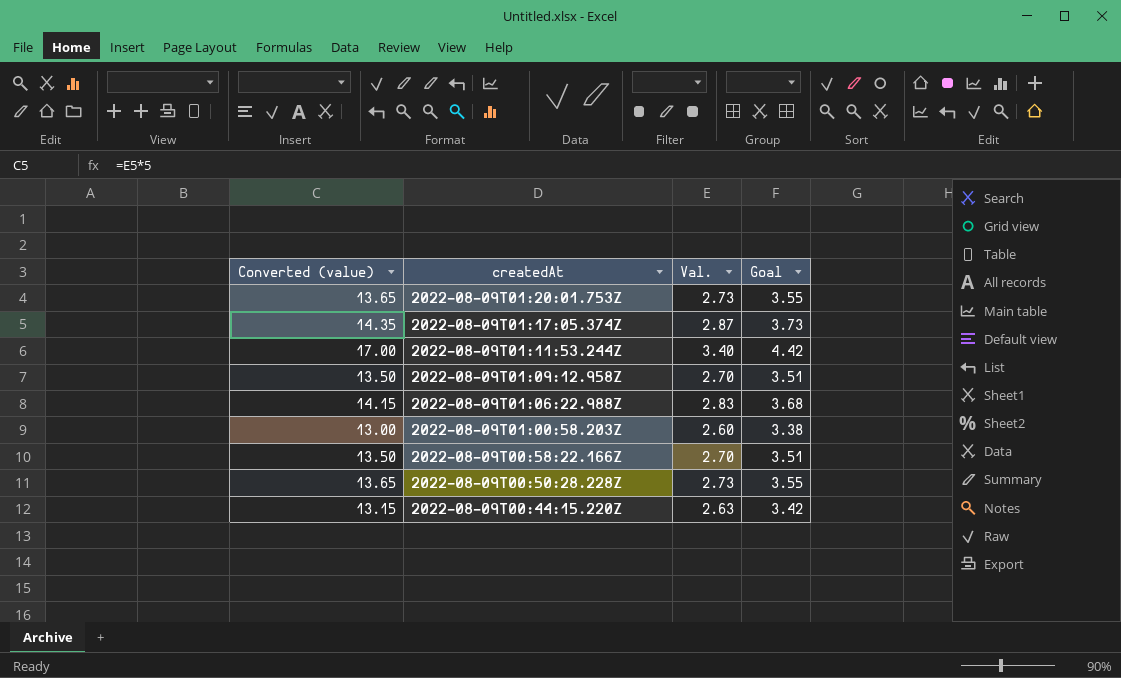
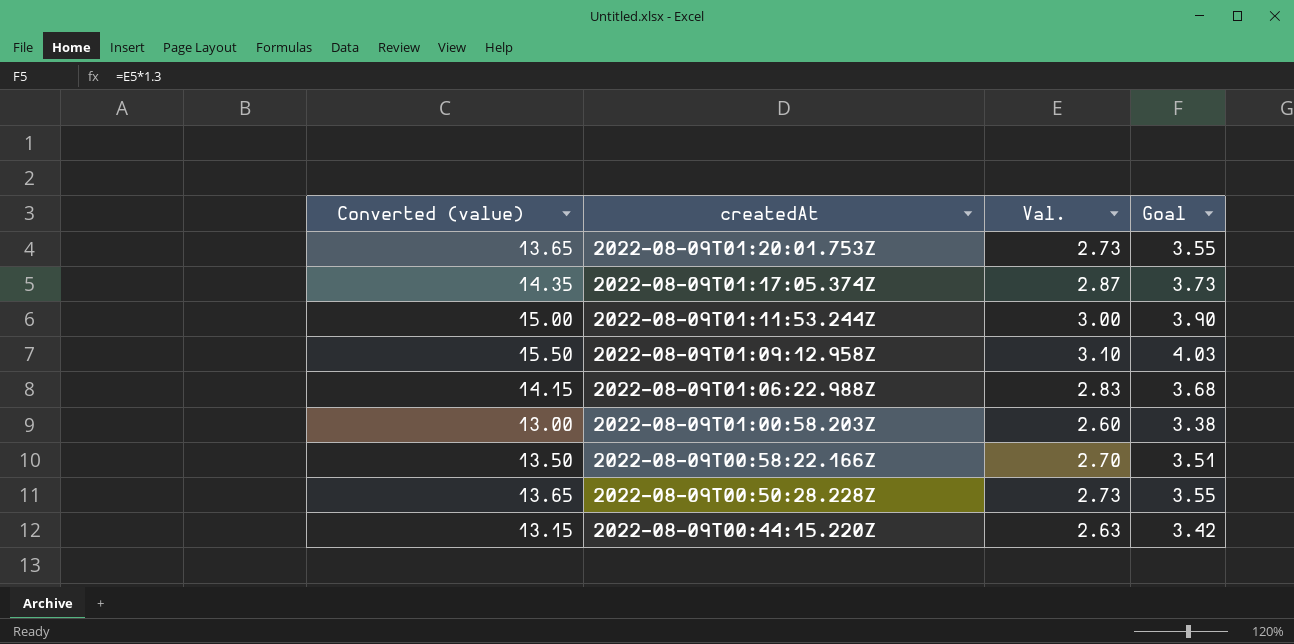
2022-08-09T01:11:53.244Z | Converted (value): 17.00 -> 15.00
2022-08-09T01:11:53.244Z | Val.: 3.40 -> 3.00
2022-08-09T01:11:53.244Z | Goal: 4.42 -> 3.90
2022-08-09T01:09:12.958Z | Converted (value): 13.50 -> 15.50
2022-08-09T01:09:12.958Z | Val.: 2.70 -> 3.10
2022-08-09T01:09:12.958Z | Goal: 3.51 -> 4.03

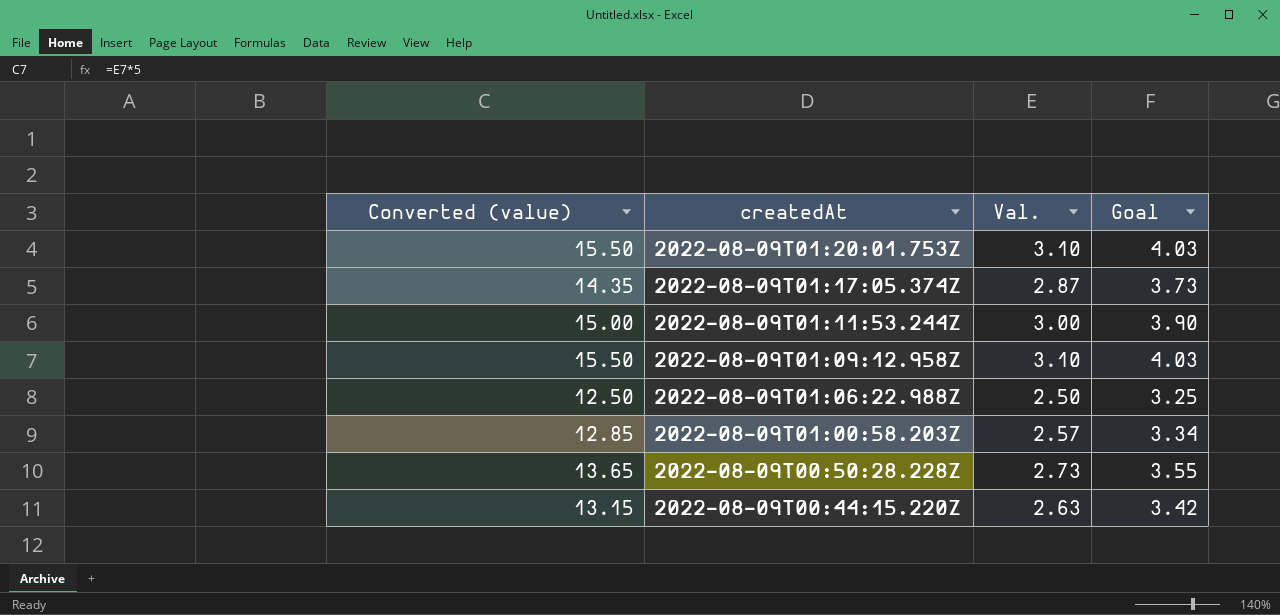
row 2022-08-09T00:58:22.166Z: 13.50 | 2.70 | 3.51 -> none
2022-08-09T01:20:01.753Z | Converted (value): 13.65 -> 15.50
2022-08-09T01:20:01.753Z | Val.: 2.73 -> 3.10
2022-08-09T01:20:01.753Z | Goal: 3.55 -> 4.03
2022-08-09T01:06:22.988Z | Converted (value): 14.15 -> 12.50
2022-08-09T01:06:22.988Z | Val.: 2.83 -> 2.50
2022-08-09T01:06:22.988Z | Goal: 3.68 -> 3.25
2022-08-09T01:00:58.203Z | Converted (value): 13.00 -> 12.85
2022-08-09T01:00:58.203Z | Val.: 2.60 -> 2.57
2022-08-09T01:00:58.203Z | Goal: 3.38 -> 3.34

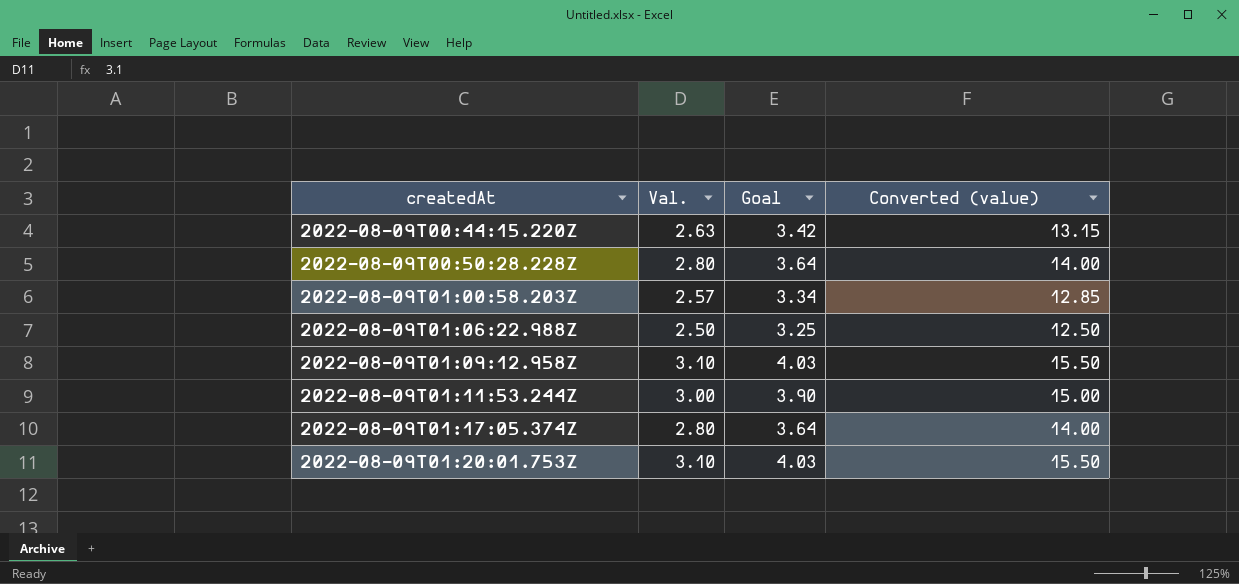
row order: createdAt descending -> createdAt ascending
column Converted (value) | position: 1 -> 4
2022-08-09T00:50:28.228Z | Val.: 2.73 -> 2.80
2022-08-09T00:50:28.228Z | Goal: 3.55 -> 3.64
2022-08-09T00:50:28.228Z | Converted (value): 13.65 -> 14.00
2022-08-09T01:17:05.374Z | Val.: 2.87 -> 2.80
2022-08-09T01:17:05.374Z | Goal: 3.73 -> 3.64
2022-08-09T01:17:05.374Z | Converted (value): 14.35 -> 14.00

